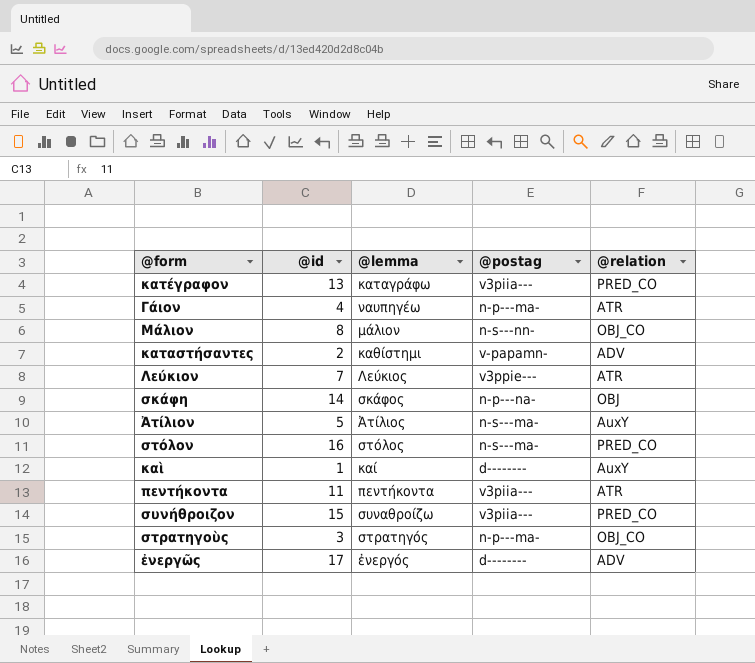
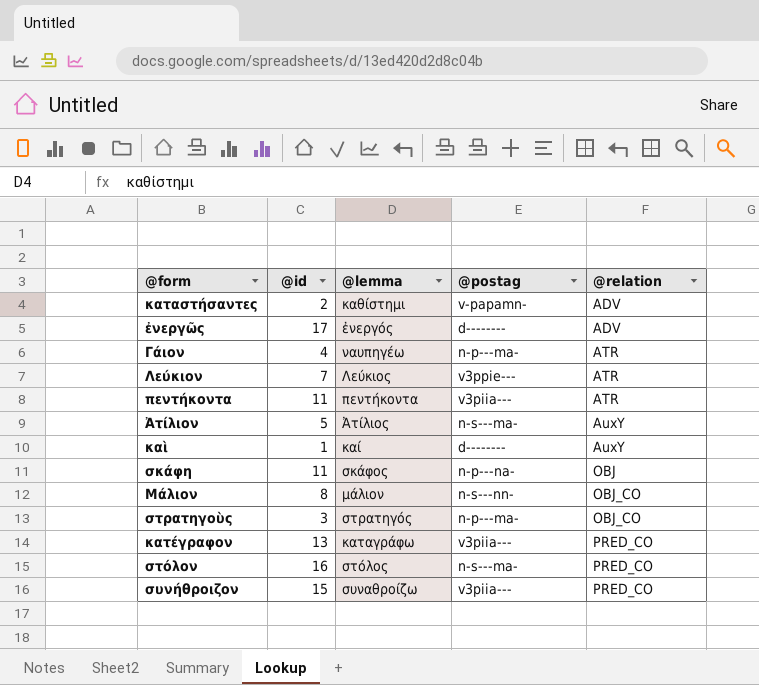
row order: none -> @relation ascending
σκάφη | @id: 14 -> 11

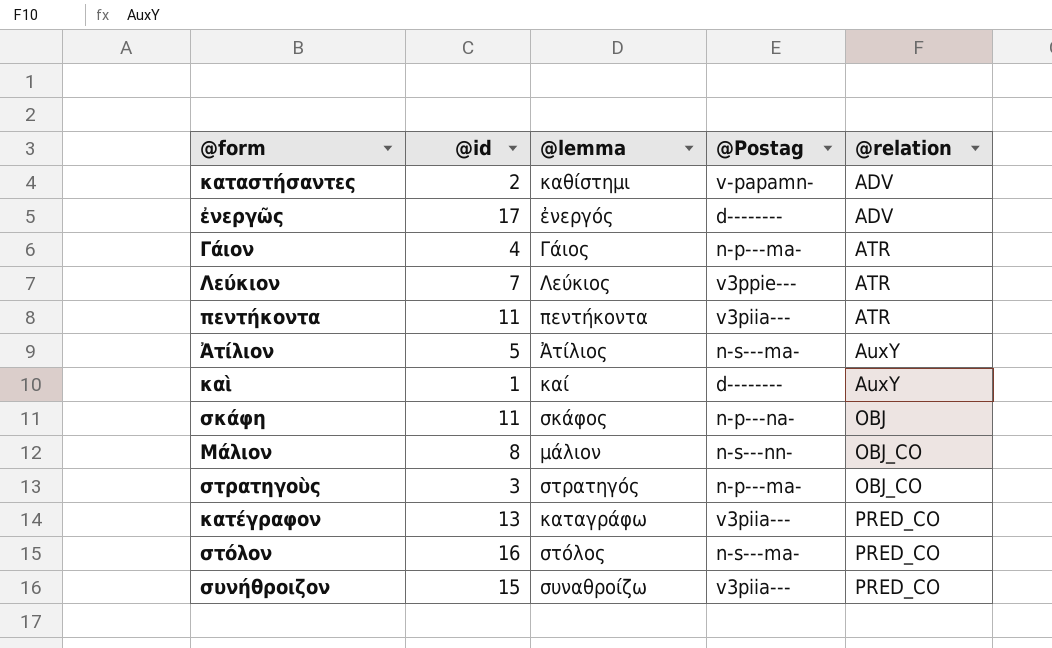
column name: @postag -> @Postag
Γάιον | @lemma: ναυπηγέω -> Γάιος

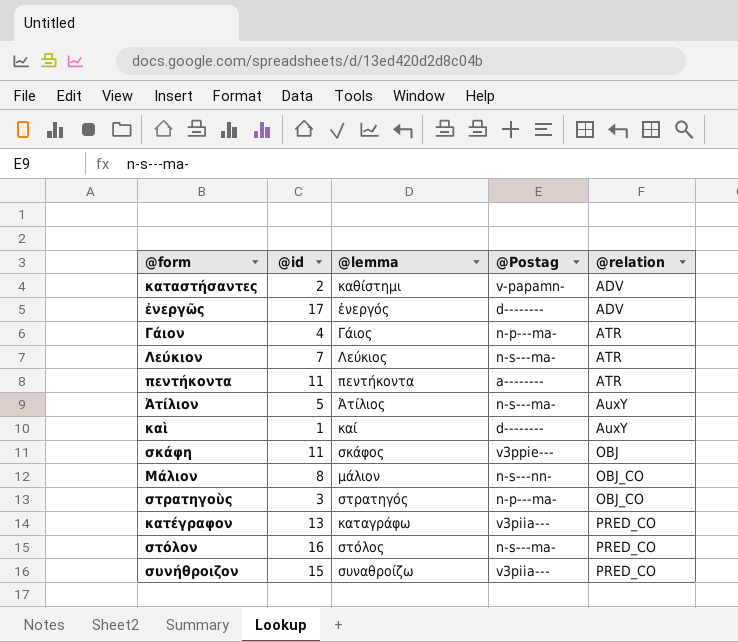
Λεύκιον | @Postag: v3ppie--- -> n-s---ma-
πεντήκοντα | @Postag: v3piia--- -> a--------
σκάφη | @Postag: n-p---na- -> v3ppie---

